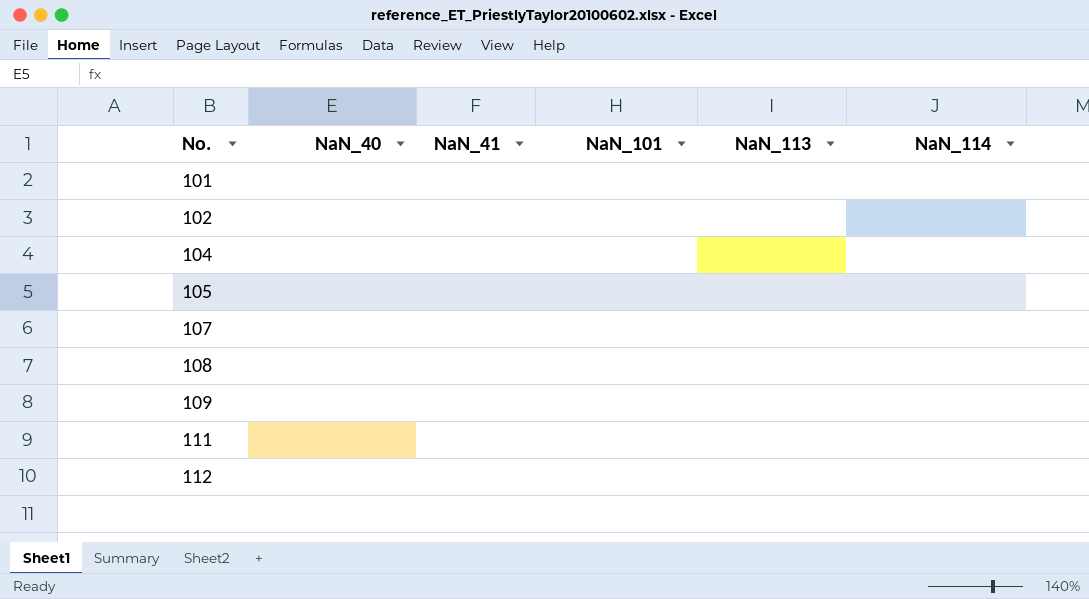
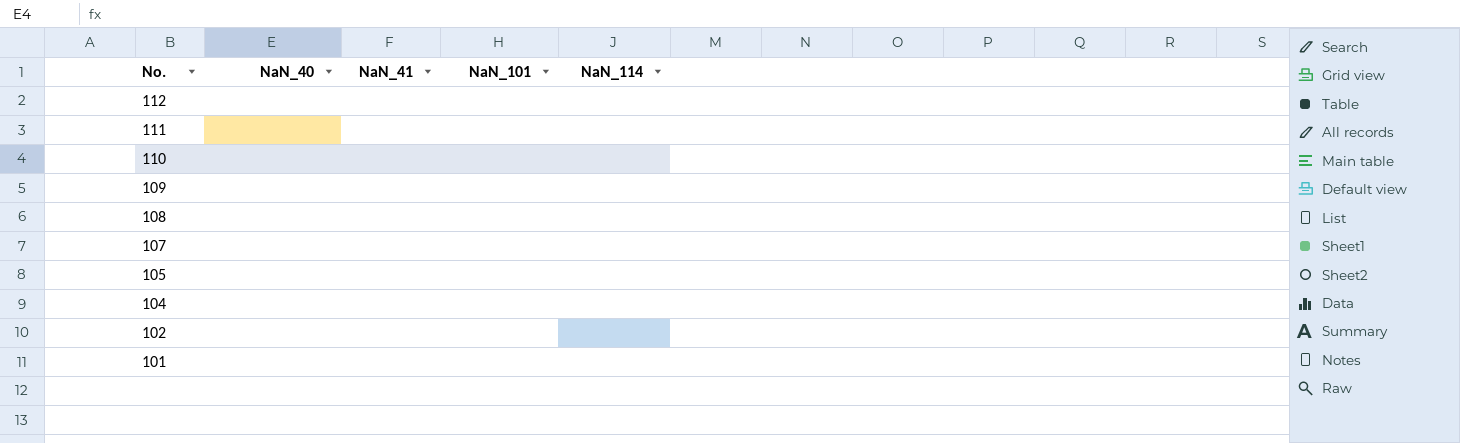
row order: No. ascending -> No. descending
column NaN_113 | position: 5 -> none
row 110: none -> none | none | none | none

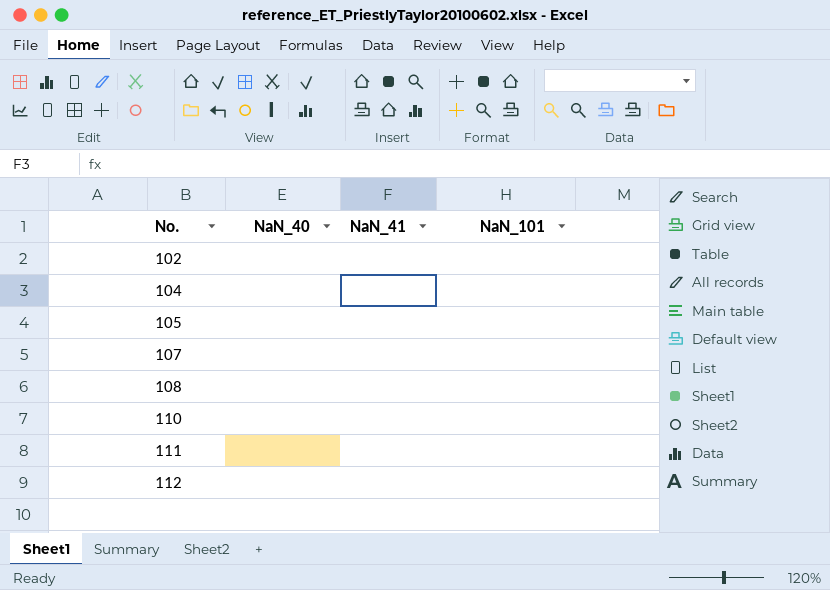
row order: No. descending -> No. ascending
column NaN_114 | position: 5 -> none
row 109: none | none | none | none -> none
row 101: none | none | none | none -> none

